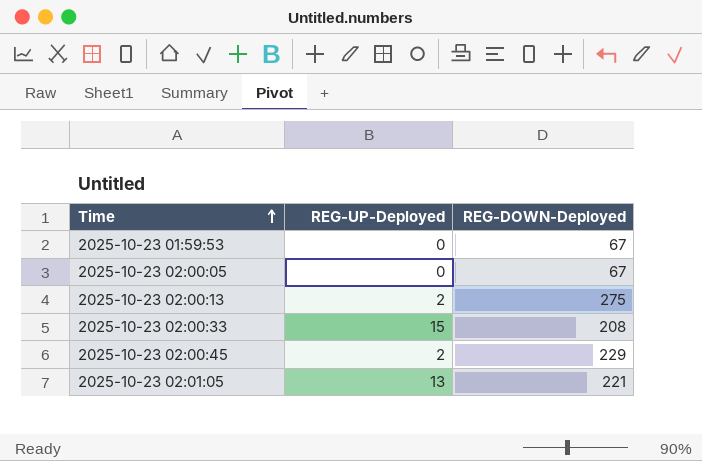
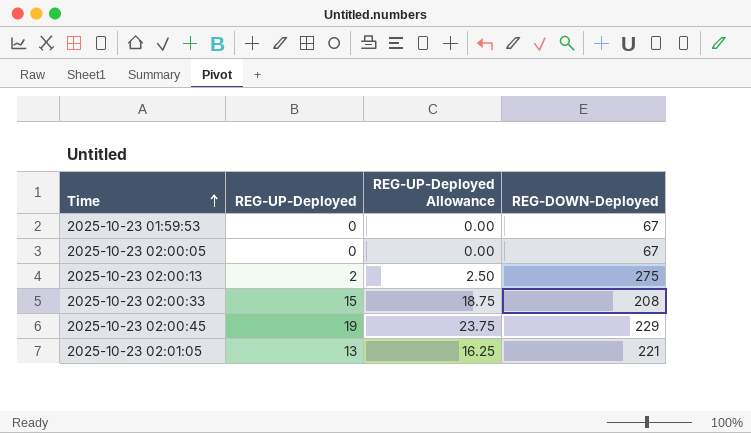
column REG-UP-Deployed Allowance | formula: none -> [REG-UP-Deployed] * 1.25
2025-10-23 02:00:45 | REG-UP-Deployed: 2 -> 19

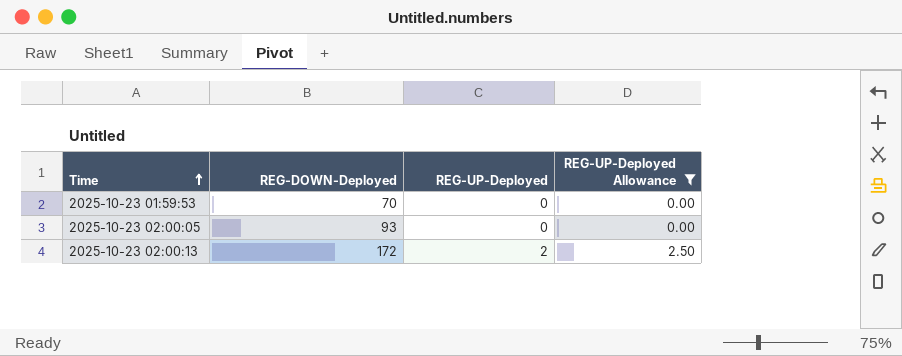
filter: none -> REG-UP-Deployed Allowance <= 2.50
column REG-DOWN-Deployed | position: 4 -> 2
2025-10-23 01:59:53 | REG-DOWN-Deployed: 67 -> 70
2025-10-23 02:00:05 | REG-DOWN-Deployed: 67 -> 93
2025-10-23 02:00:13 | REG-DOWN-Deployed: 275 -> 172

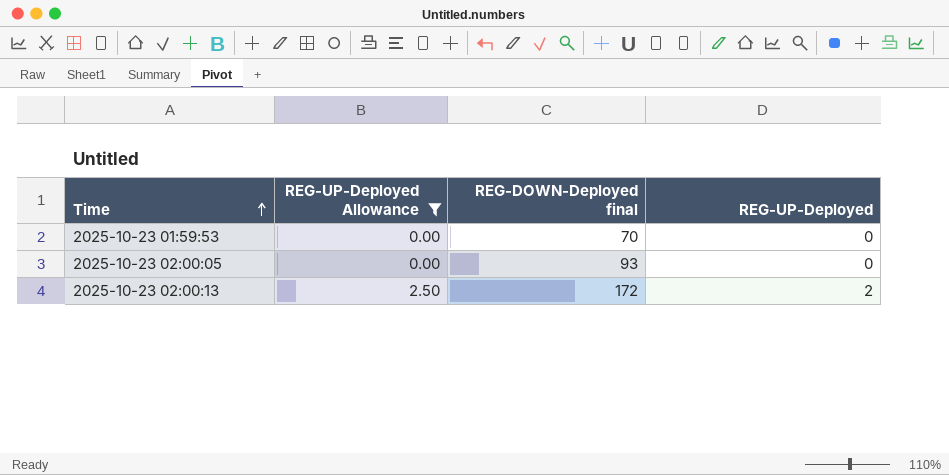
column REG-UP-Deployed Allowance | position: 4 -> 2
column name: REG-DOWN-Deployed -> REG-DOWN-Deployed final

